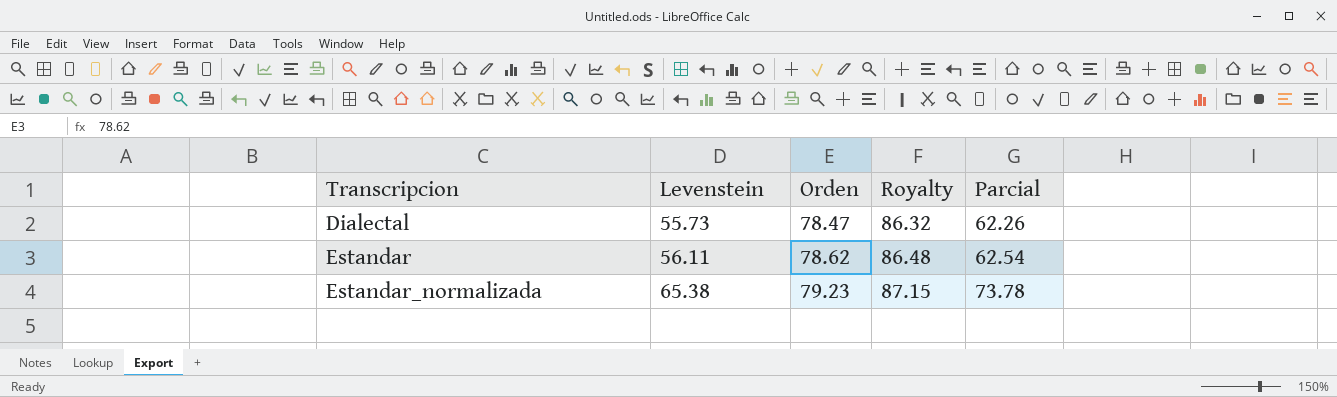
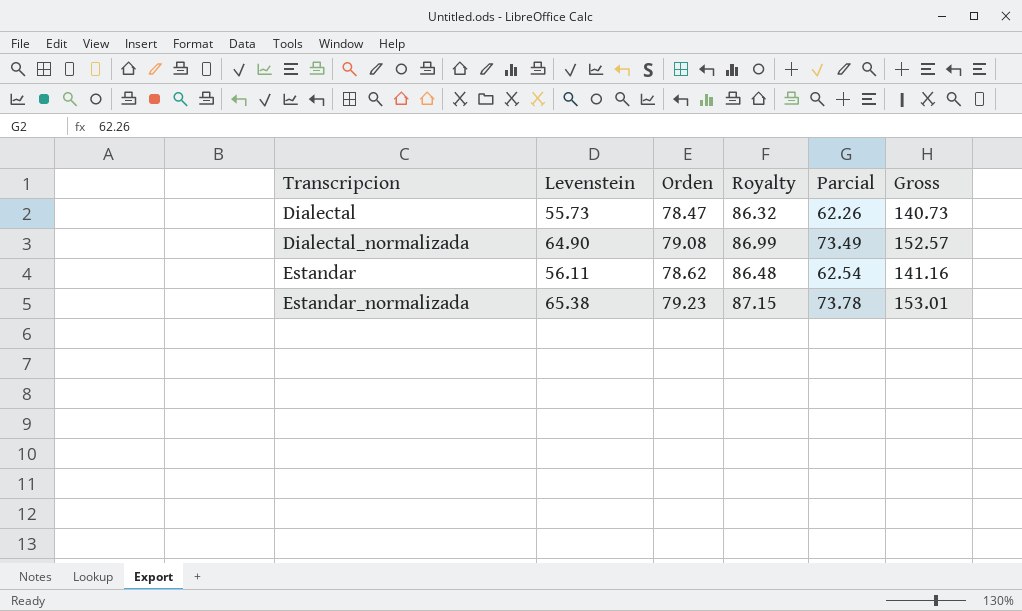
column Gross | formula: none -> [Orden] + [Parcial]
row Dialectal_normalizada: none -> 64.90 | 79.08 | 86.99 | 73.49 | 152.57

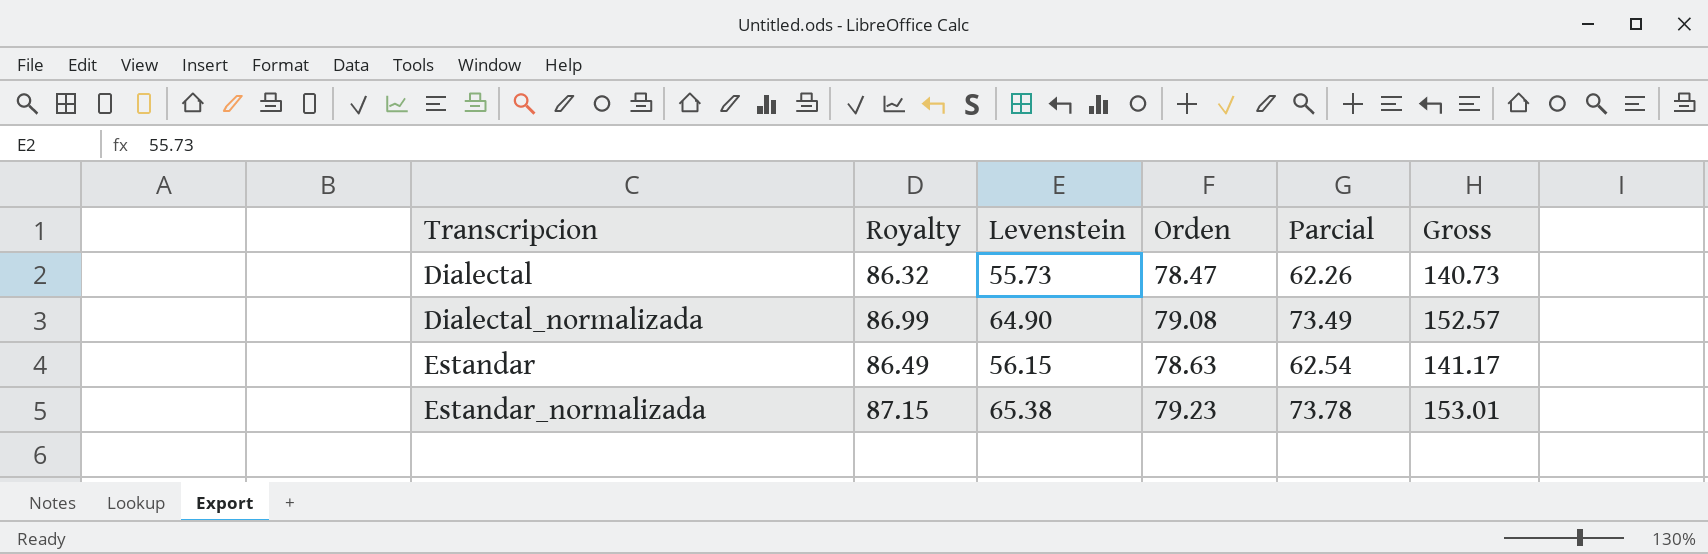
column Royalty | position: 4 -> 2
Estandar | Royalty: 86.48 -> 86.49
Estandar | Levenstein: 56.11 -> 56.15
Estandar | Orden: 78.62 -> 78.63
Estandar | Gross: 141.16 -> 141.17

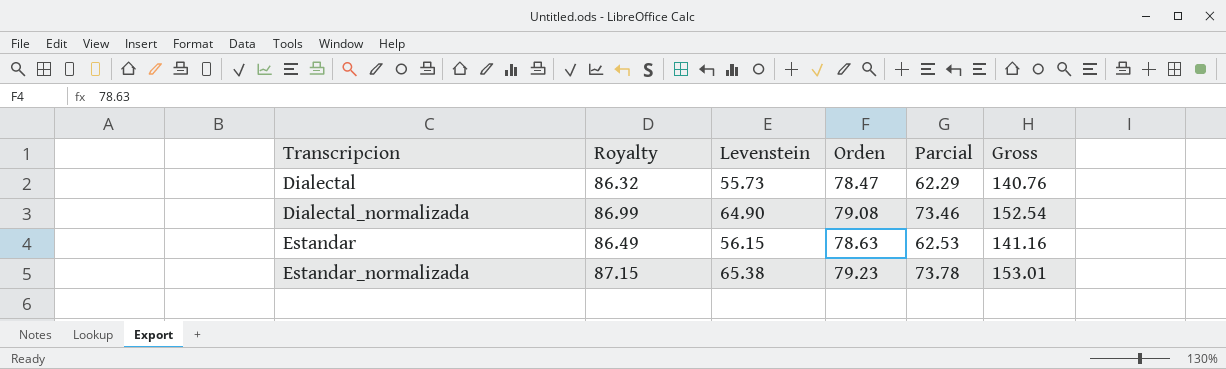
Dialectal | Parcial: 62.26 -> 62.29
Dialectal | Gross: 140.73 -> 140.76
Dialectal_normalizada | Parcial: 73.49 -> 73.46
Dialectal_normalizada | Gross: 152.57 -> 152.54
Estandar | Parcial: 62.54 -> 62.53
Estandar | Gross: 141.17 -> 141.16

